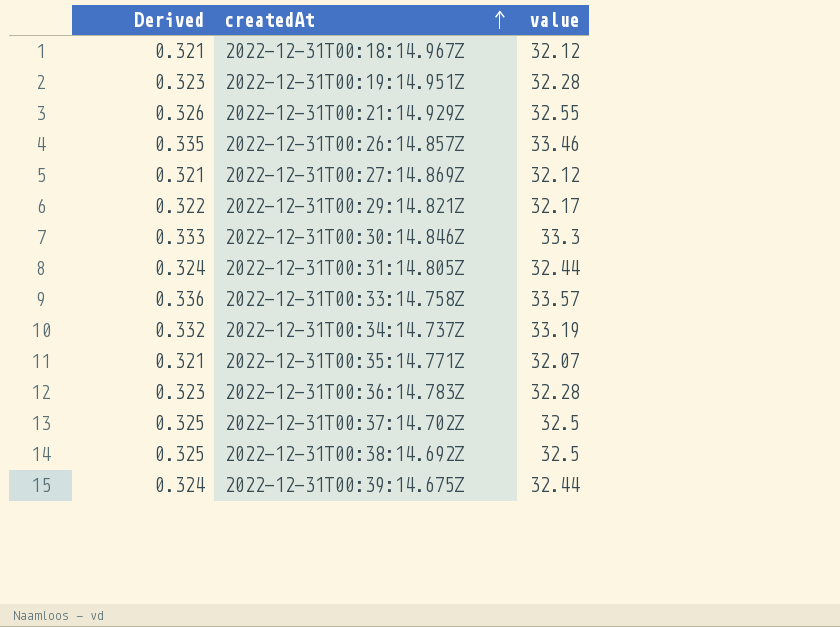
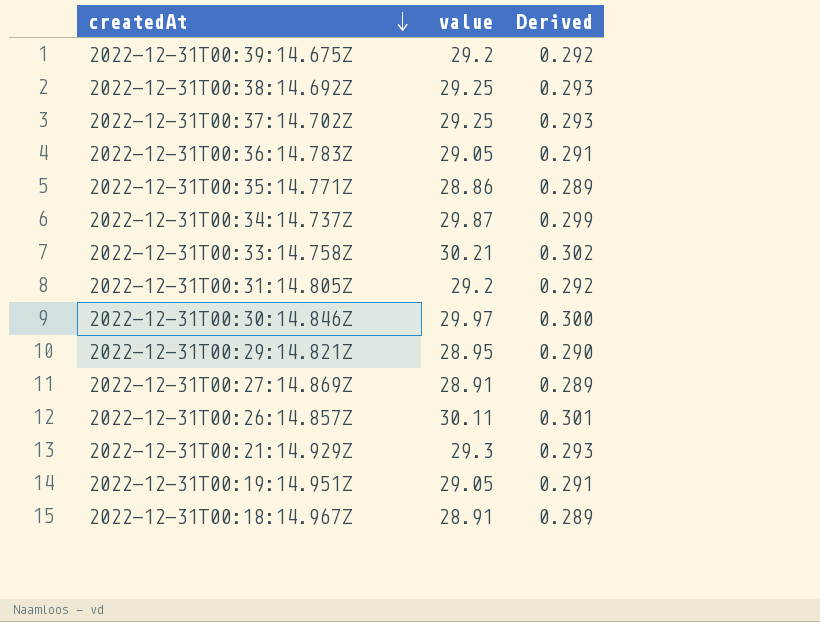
row order: createdAt ascending -> createdAt descending
column Derived | position: 1 -> 3
2022-12-31T00:39:14.675Z | value: 32.44 -> 29.2
2022-12-31T00:39:14.675Z | Derived: 0.324 -> 0.292
2022-12-31T00:38:14.692Z | value: 32.5 -> 29.25
2022-12-31T00:38:14.692Z | Derived: 0.325 -> 0.293
2022-12-31T00:37:14.702Z | value: 32.5 -> 29.25
2022-12-31T00:37:14.702Z | Derived: 0.325 -> 0.293
2022-12-31T00:36:14.783Z | value: 32.28 -> 29.05
2022-12-31T00:36:14.783Z | Derived: 0.323 -> 0.291
2022-12-31T00:35:14.771Z | value: 32.07 -> 28.86
2022-12-31T00:35:14.771Z | Derived: 0.321 -> 0.289
2022-12-31T00:34:14.737Z | value: 33.19 -> 29.87
2022-12-31T00:34:14.737Z | Derived: 0.332 -> 0.299
2022-12-31T00:33:14.758Z | value: 33.57 -> 30.21
2022-12-31T00:33:14.758Z | Derived: 0.336 -> 0.302
2022-12-31T00:31:14.805Z | value: 32.44 -> 29.2
2022-12-31T00:31:14.805Z | Derived: 0.324 -> 0.292
2022-12-31T00:30:14.846Z | value: 33.3 -> 29.97
2022-12-31T00:30:14.846Z | Derived: 0.333 -> 0.300
2022-12-31T00:29:14.821Z | value: 32.17 -> 28.95
2022-12-31T00:29:14.821Z | Derived: 0.322 -> 0.290
2022-12-31T00:27:14.869Z | value: 32.12 -> 28.91
2022-12-31T00:27:14.869Z | Derived: 0.321 -> 0.289
2022-12-31T00:26:14.857Z | value: 33.46 -> 30.11
2022-12-31T00:26:14.857Z | Derived: 0.335 -> 0.301
2022-12-31T00:21:14.929Z | value: 32.55 -> 29.3
2022-12-31T00:21:14.929Z | Derived: 0.326 -> 0.293
2022-12-31T00:19:14.951Z | value: 32.28 -> 29.05
2022-12-31T00:19:14.951Z | Derived: 0.323 -> 0.291
2022-12-31T00:18:14.967Z | value: 32.12 -> 28.91
2022-12-31T00:18:14.967Z | Derived: 0.321 -> 0.289

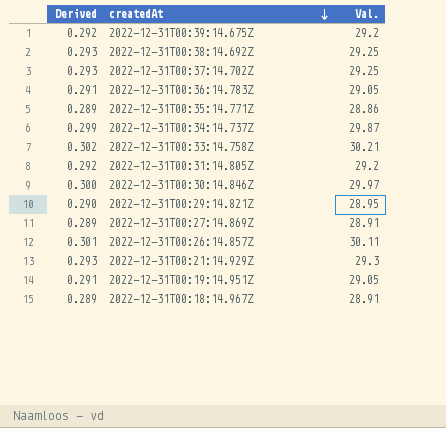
column Derived | position: 3 -> 1
column name: value -> Val.

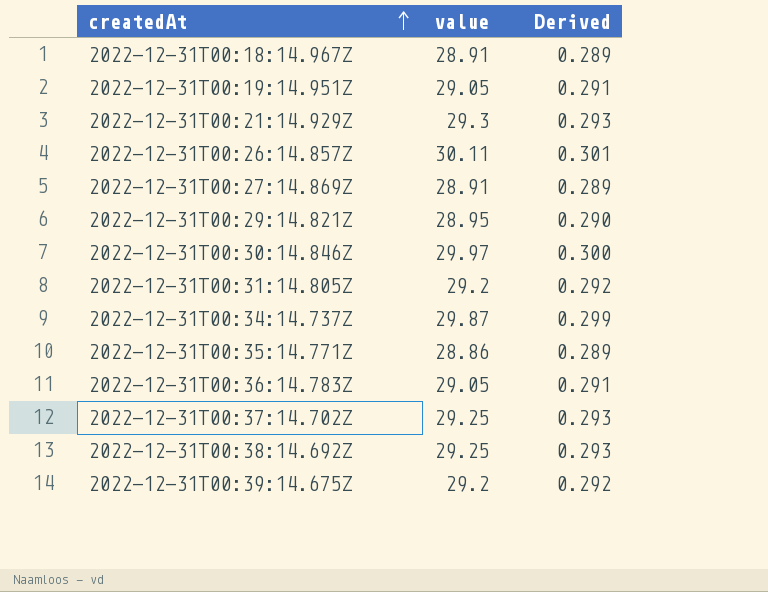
row order: createdAt descending -> createdAt ascending
column name: Val. -> value
column Derived | position: 1 -> 3
row 2022-12-31T00:33:14.758Z: 0.302 | 30.21 -> none

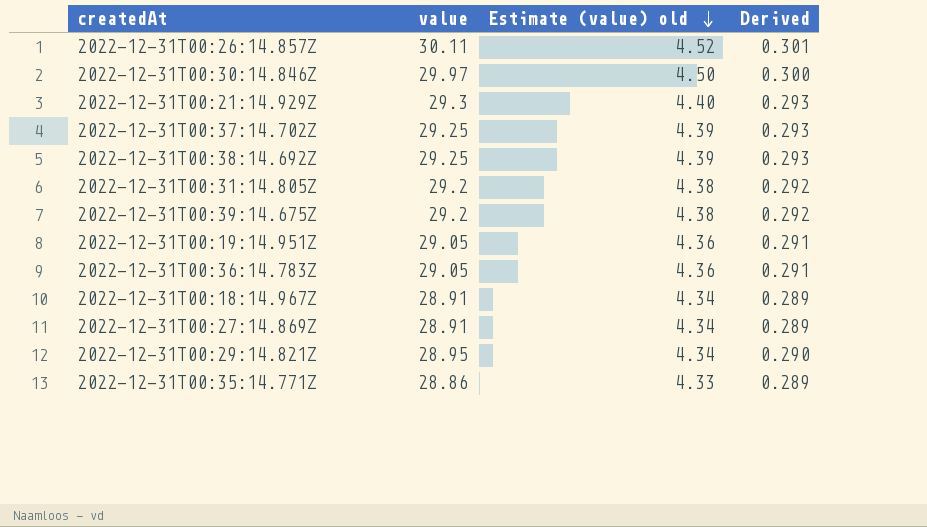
row order: createdAt ascending -> Estimate (value) old descending
column Estimate (value) old | formula: none -> [value] * 0.15
row 2022-12-31T00:34:14.737Z: 29.87 | 0.299 -> none

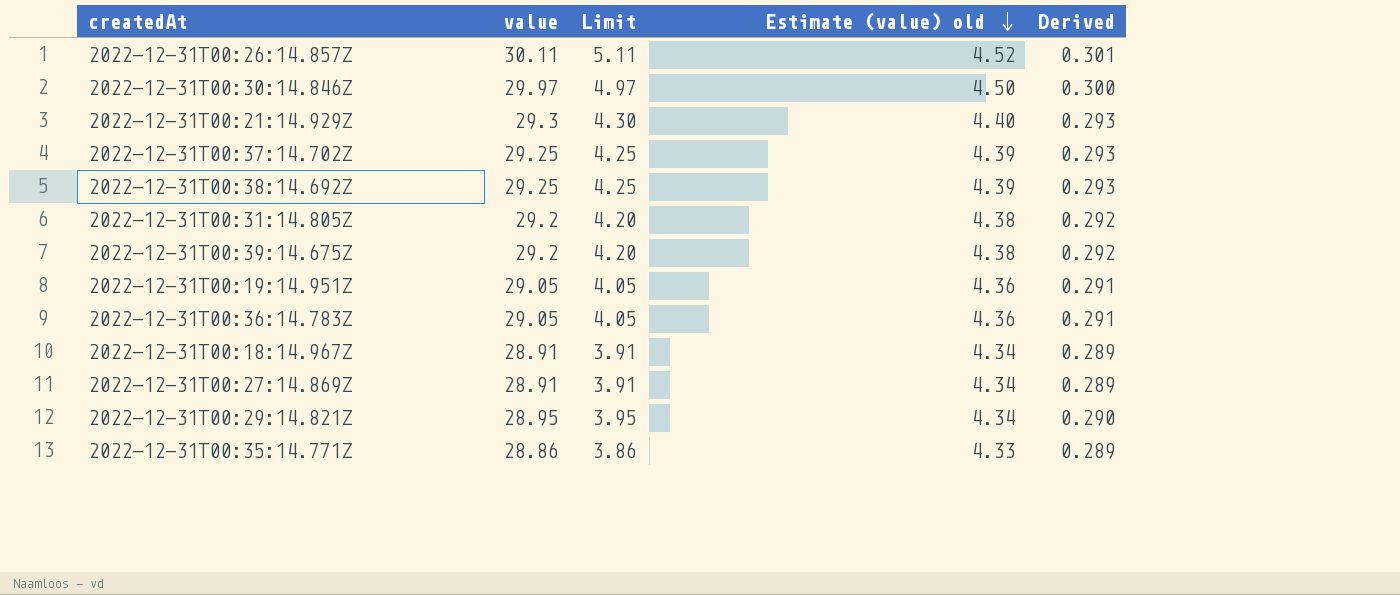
column Limit | formula: none -> [value] - 25

